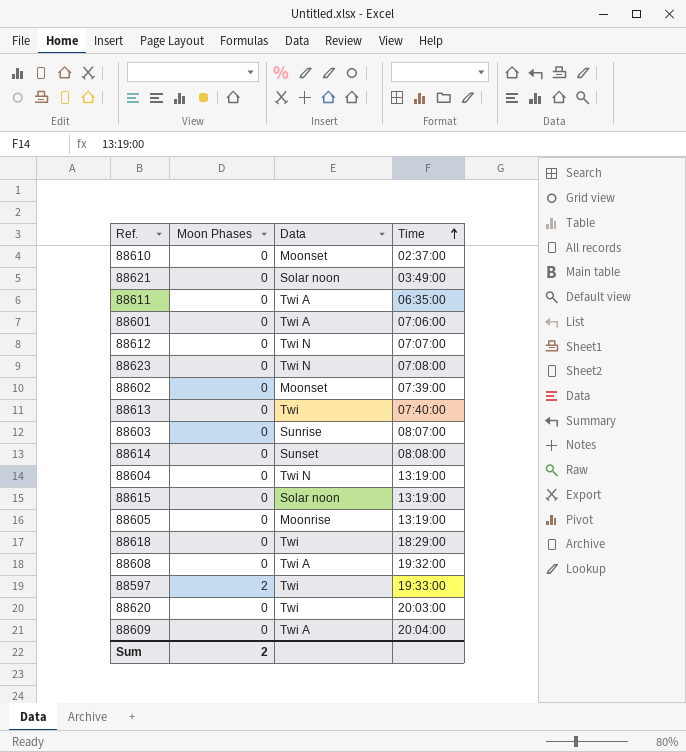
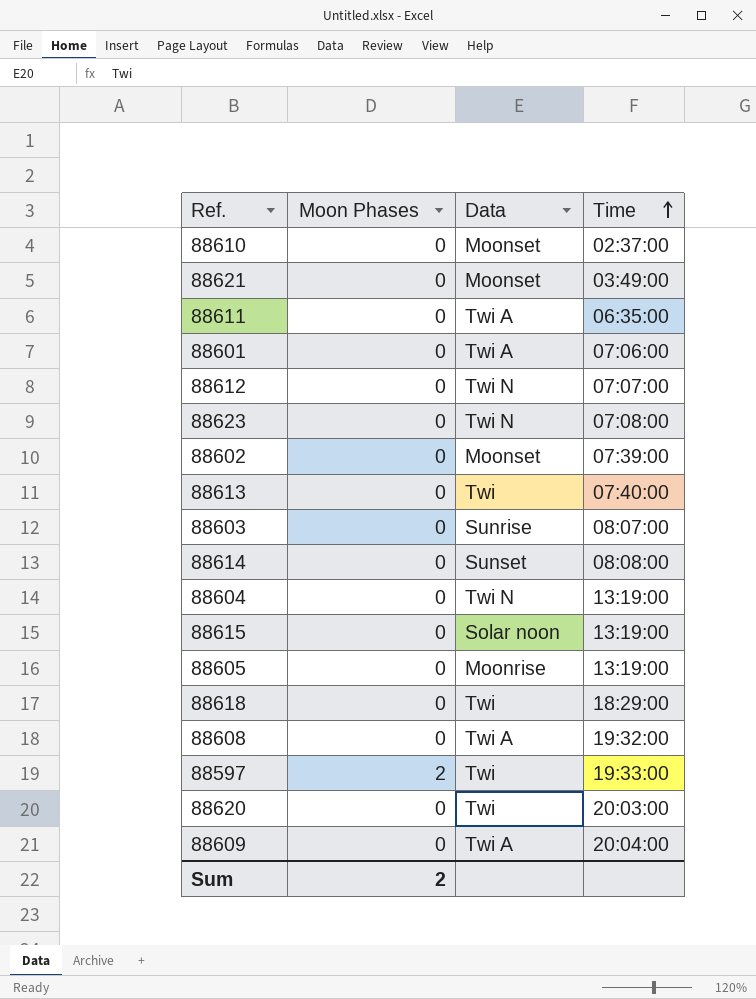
88621 | Data: Solar noon -> Moonset

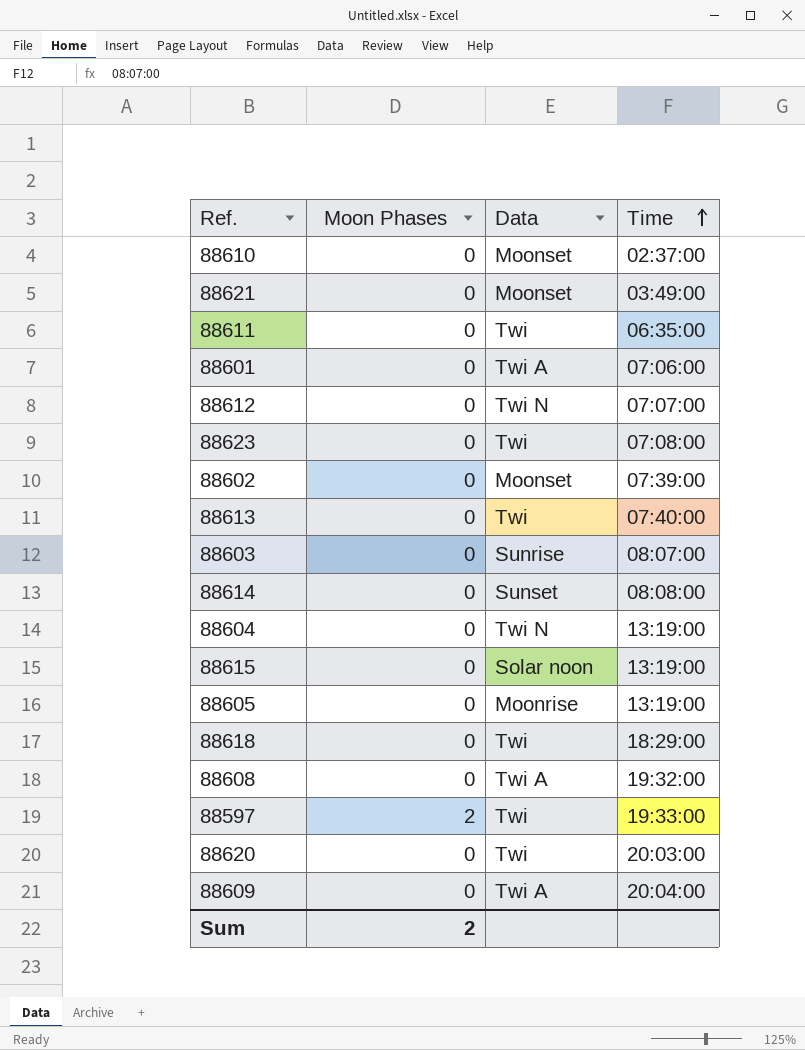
88611 | Data: Twi A -> Twi
88623 | Data: Twi N -> Twi

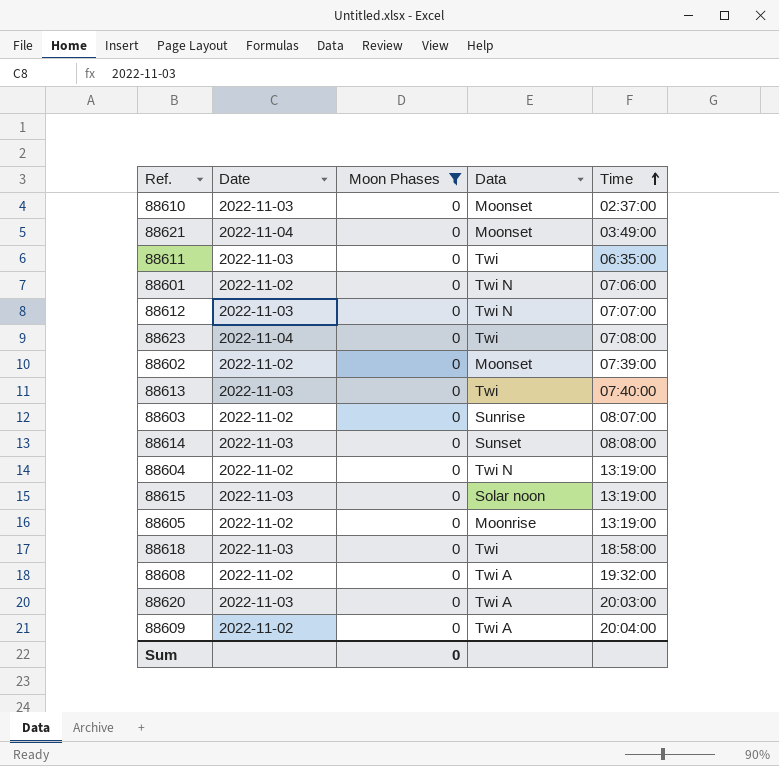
filter: none -> Moon Phases = 0
column Date | position: none -> 2
88601 | Data: Twi A -> Twi N
88618 | Time: 18:29:00 -> 18:58:00
88620 | Data: Twi -> Twi A
Sum | Moon Phases: 2 -> 0

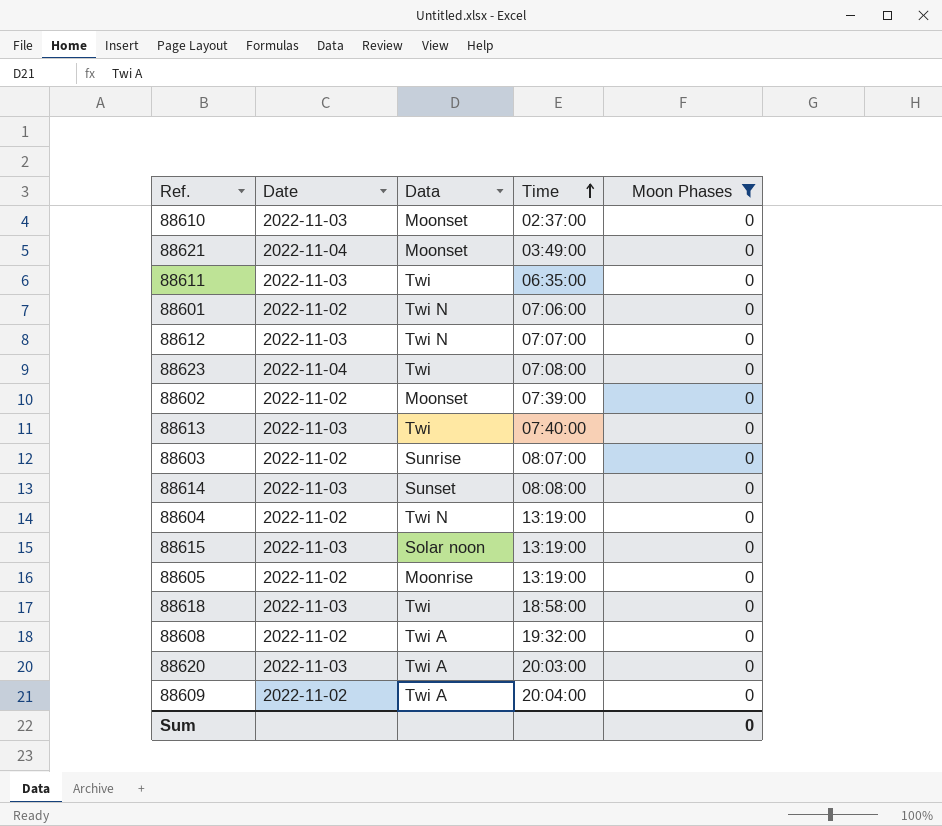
column Moon Phases | position: 3 -> 5

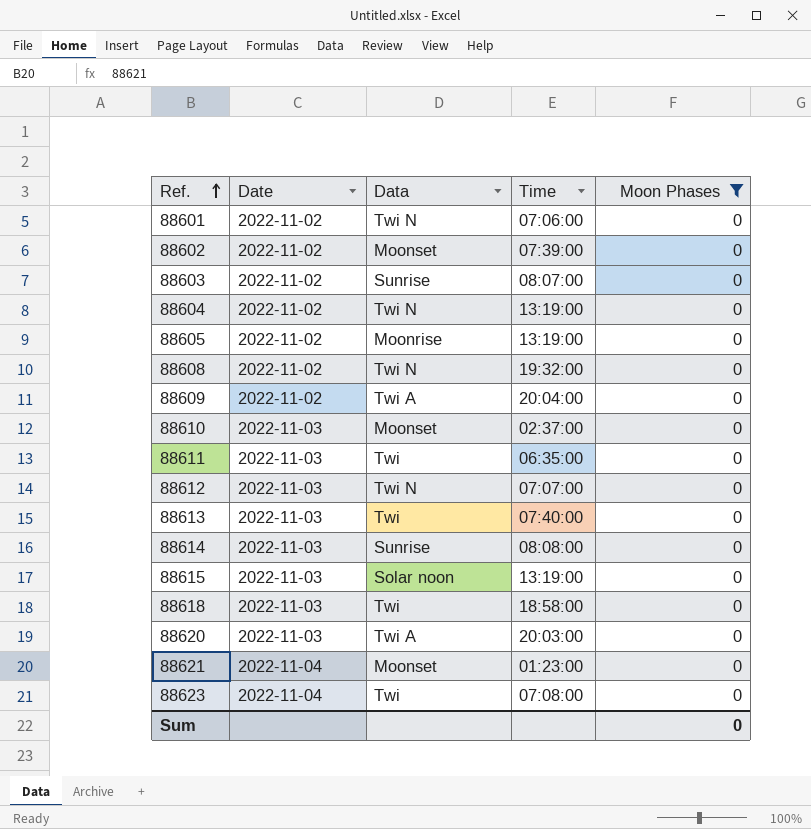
row order: Time ascending -> Ref. ascending
88608 | Data: Twi A -> Twi N
88614 | Data: Sunset -> Sunrise
88621 | Time: 03:49:00 -> 01:23:00

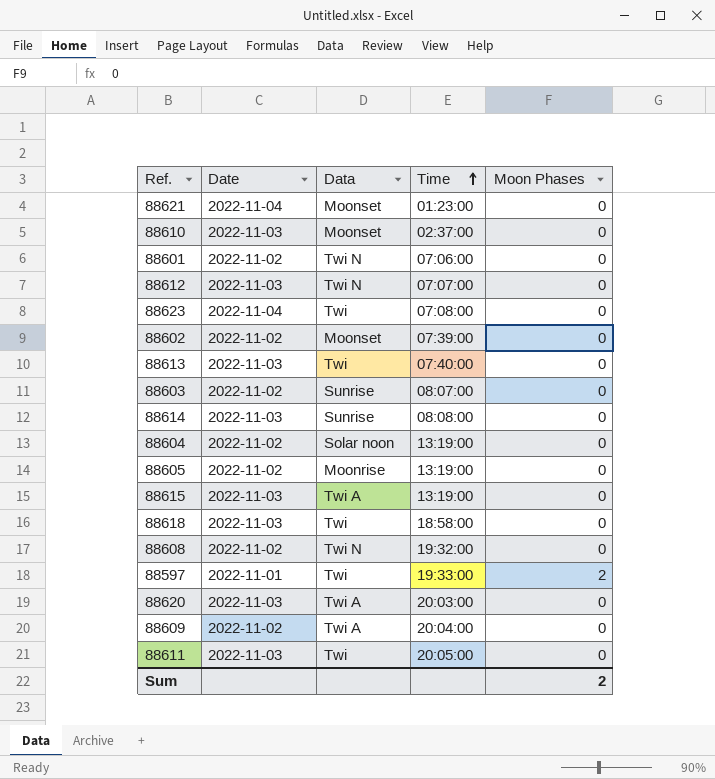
filter: Moon Phases = 0 -> none
row order: Ref. ascending -> Time ascending
88604 | Data: Twi N -> Solar noon
88615 | Data: Solar noon -> Twi A
88611 | Time: 06:35:00 -> 20:05:00
Sum | Moon Phases: 0 -> 2

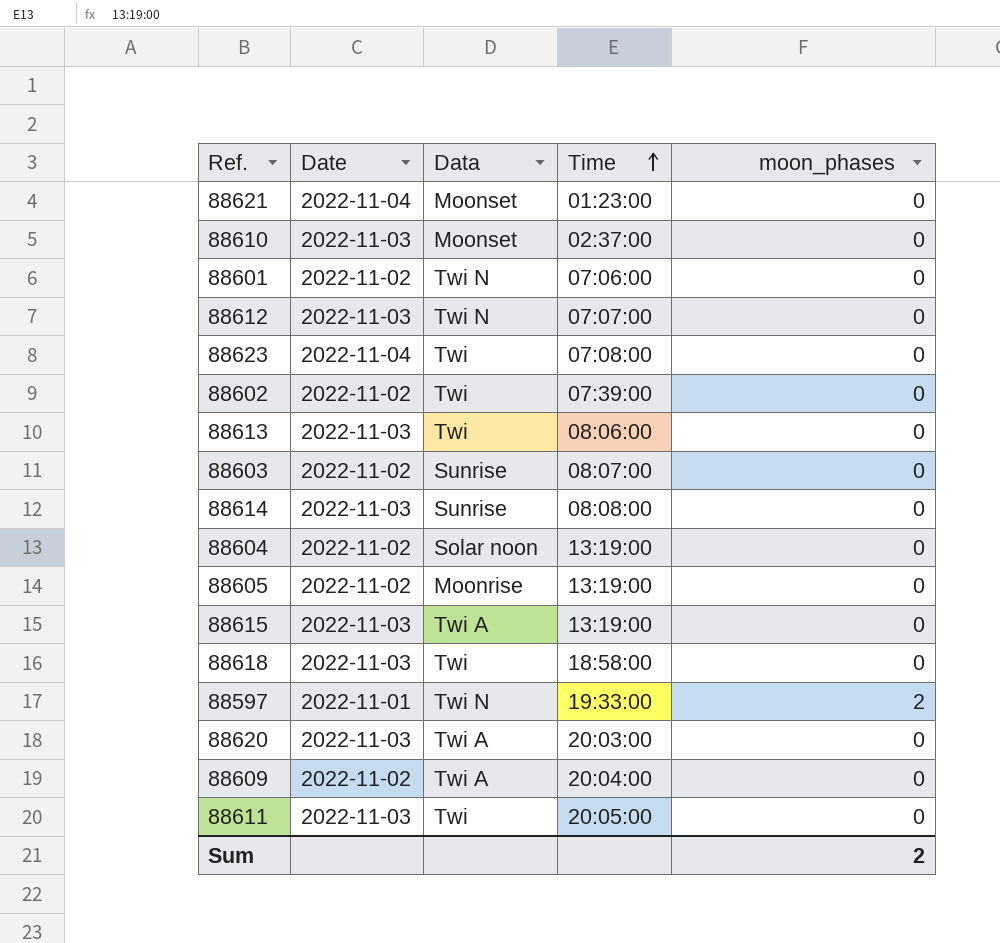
column name: Moon Phases -> moon_phases
row 88608: 2022-11-02 | Twi N | 19:32:00 | 0 -> none
88602 | Data: Moonset -> Twi
88613 | Time: 07:40:00 -> 08:06:00
88597 | Data: Twi -> Twi N

